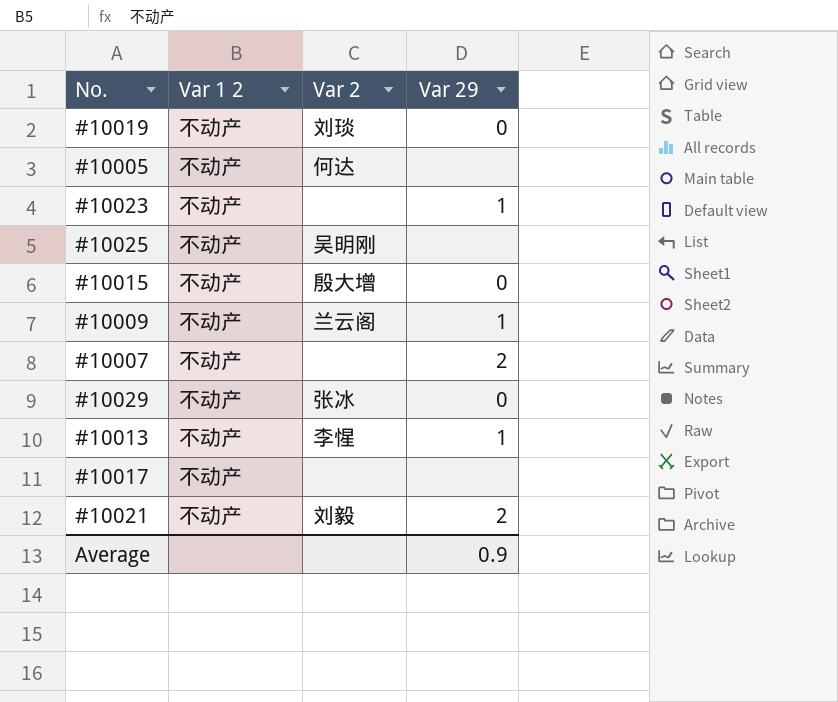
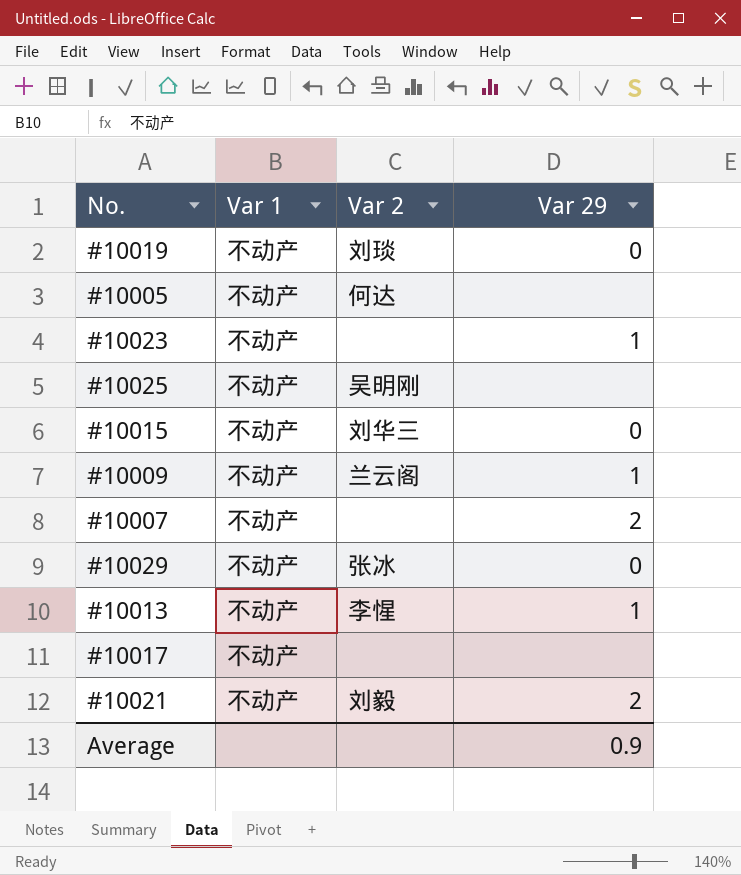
column name: Var 1 2 -> Var 1
#10015 | Var 2: 殷大增 -> 刘华三

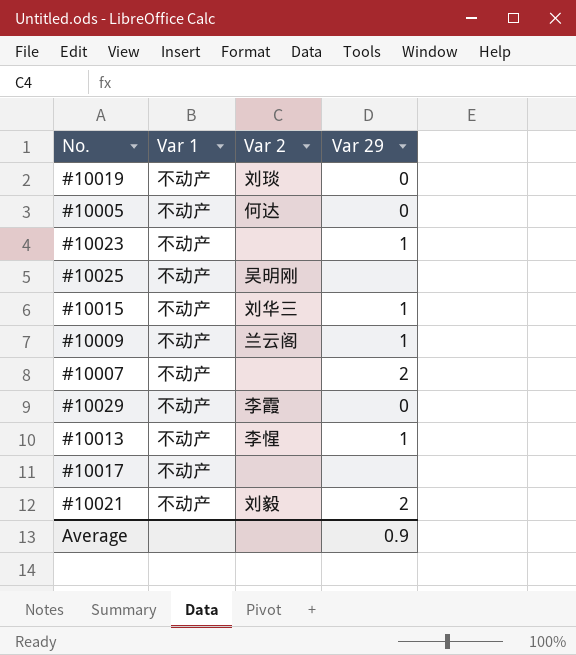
#10005 | Var 29: none -> 0
#10015 | Var 29: 0 -> 1
#10029 | Var 2: 张冰 -> 李霞

